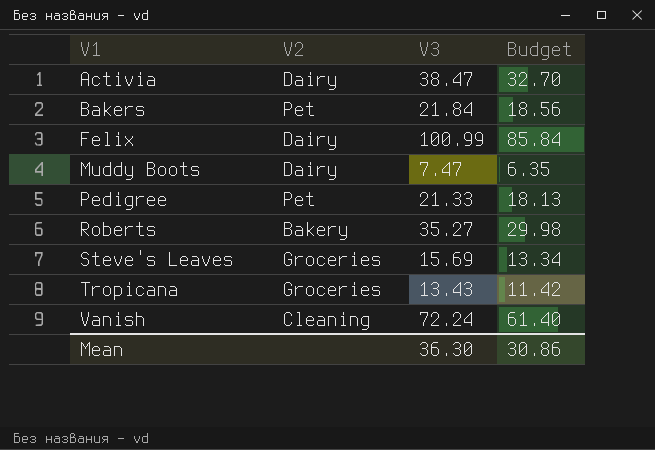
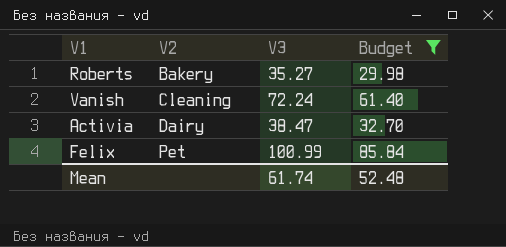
filter: none -> Budget >= 29.98
row order: V1 ascending -> V2 ascending
Felix | V2: Dairy -> Pet
Mean | V3: 36.30 -> 61.74
Mean | Budget: 30.86 -> 52.48

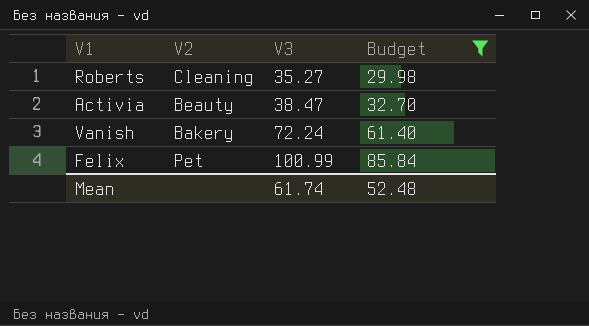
row order: V2 ascending -> V3 ascending
Roberts | V2: Bakery -> Cleaning
Activia | V2: Dairy -> Beauty
Vanish | V2: Cleaning -> Bakery

